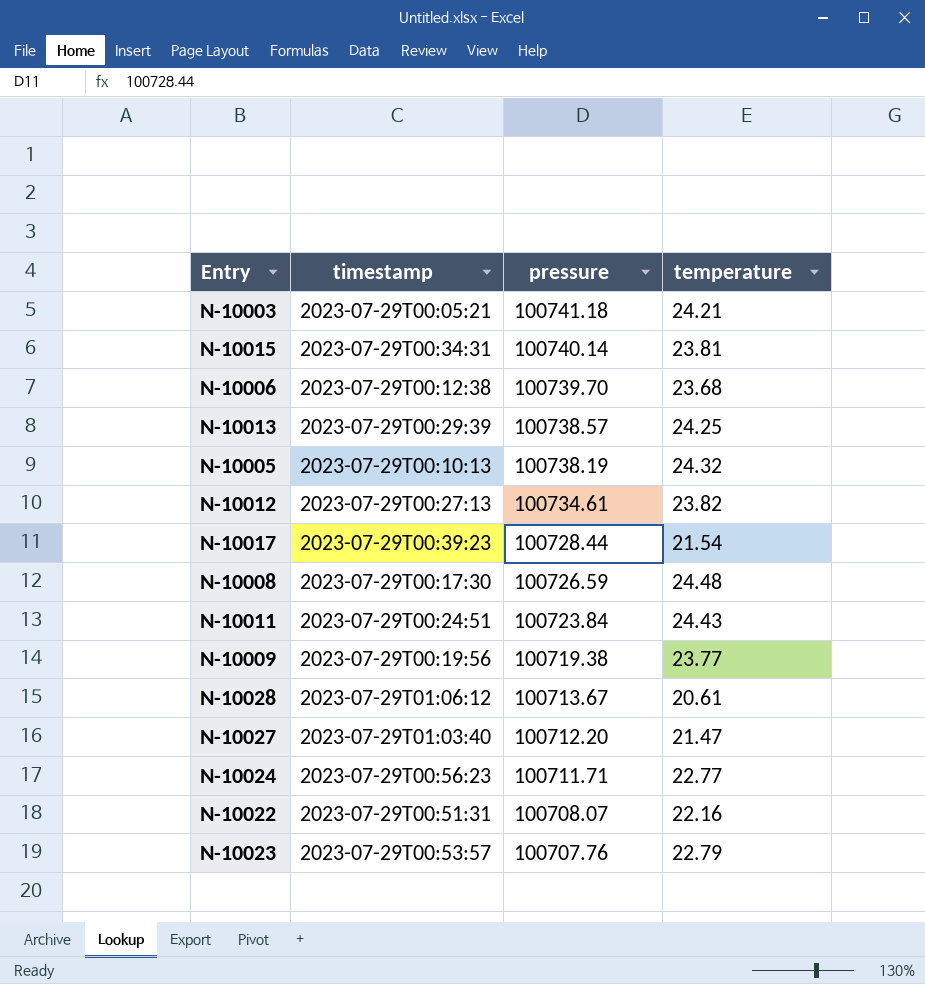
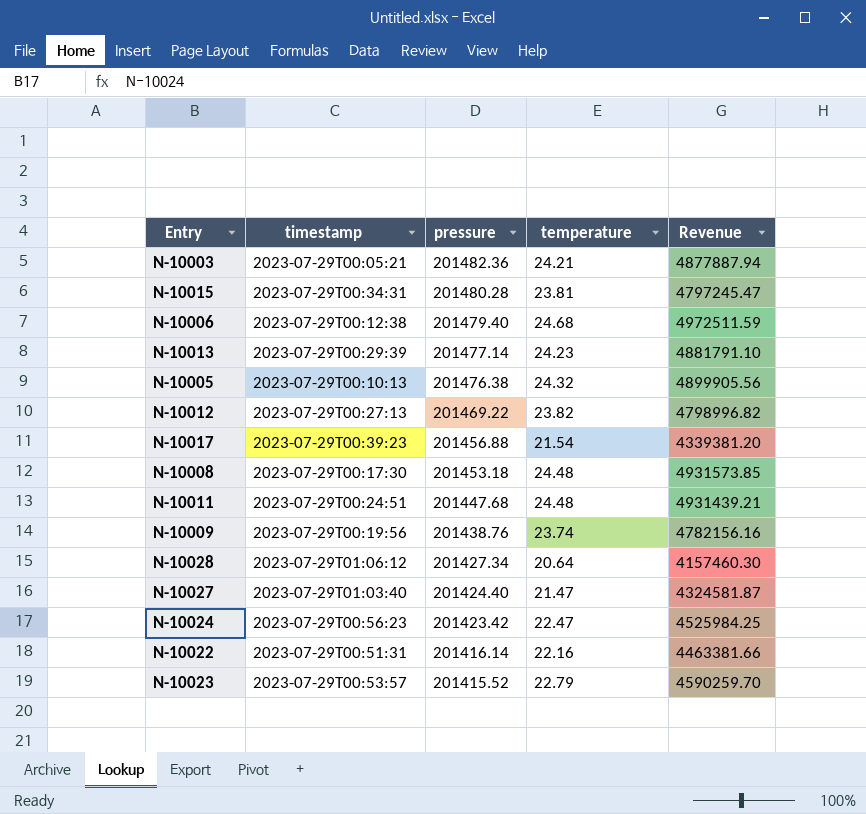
column Revenue | formula: none -> [pressure] * [temperature]
N-10003 | pressure: 100741.18 -> 201482.36
N-10015 | pressure: 100740.14 -> 201480.28
N-10006 | pressure: 100739.70 -> 201479.40
N-10006 | temperature: 23.68 -> 24.68
N-10013 | pressure: 100738.57 -> 201477.14
N-10013 | temperature: 24.25 -> 24.23
N-10005 | pressure: 100738.19 -> 201476.38
N-10012 | pressure: 100734.61 -> 201469.22
N-10017 | pressure: 100728.44 -> 201456.88
N-10008 | pressure: 100726.59 -> 201453.18
N-10011 | pressure: 100723.84 -> 201447.68
N-10011 | temperature: 24.43 -> 24.48
N-10009 | pressure: 100719.38 -> 201438.76
N-10009 | temperature: 23.77 -> 23.74
N-10028 | pressure: 100713.67 -> 201427.34
N-10028 | temperature: 20.61 -> 20.64
N-10027 | pressure: 100712.20 -> 201424.40
N-10024 | pressure: 100711.71 -> 201423.42
N-10024 | temperature: 22.77 -> 22.47
N-10022 | pressure: 100708.07 -> 201416.14
N-10023 | pressure: 100707.76 -> 201415.52

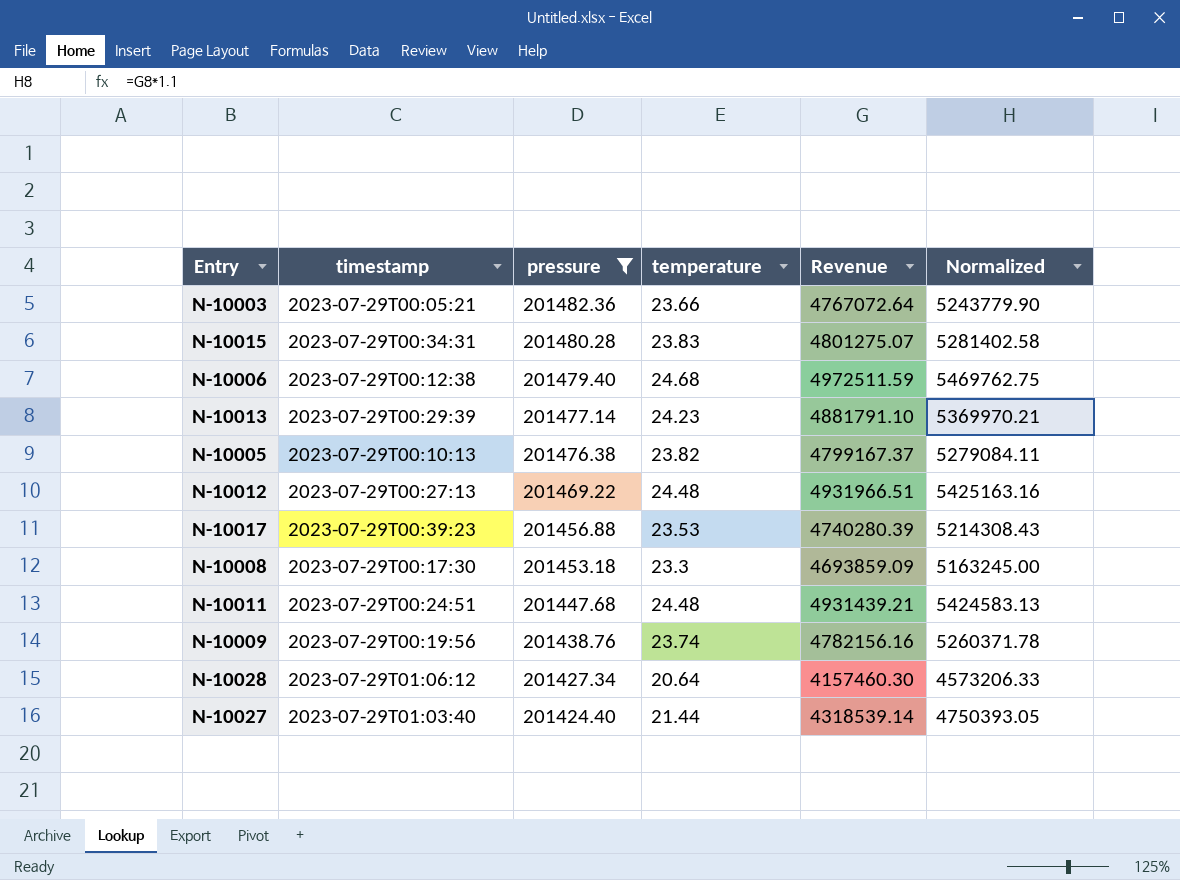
filter: none -> pressure >= 201424.40
column Normalized | formula: none -> [Revenue] * 1.1
N-10003 | temperature: 24.21 -> 23.66
N-10003 | Revenue: 4877887.94 -> 4767072.64
N-10015 | temperature: 23.81 -> 23.83
N-10015 | Revenue: 4797245.47 -> 4801275.07
N-10005 | temperature: 24.32 -> 23.82
N-10005 | Revenue: 4899905.56 -> 4799167.37
N-10012 | temperature: 23.82 -> 24.48
N-10012 | Revenue: 4798996.82 -> 4931966.51
N-10017 | temperature: 21.54 -> 23.53
N-10017 | Revenue: 4339381.20 -> 4740280.39
N-10008 | temperature: 24.48 -> 23.3
N-10008 | Revenue: 4931573.85 -> 4693859.09
N-10027 | temperature: 21.47 -> 21.44
N-10027 | Revenue: 4324581.87 -> 4318539.14

